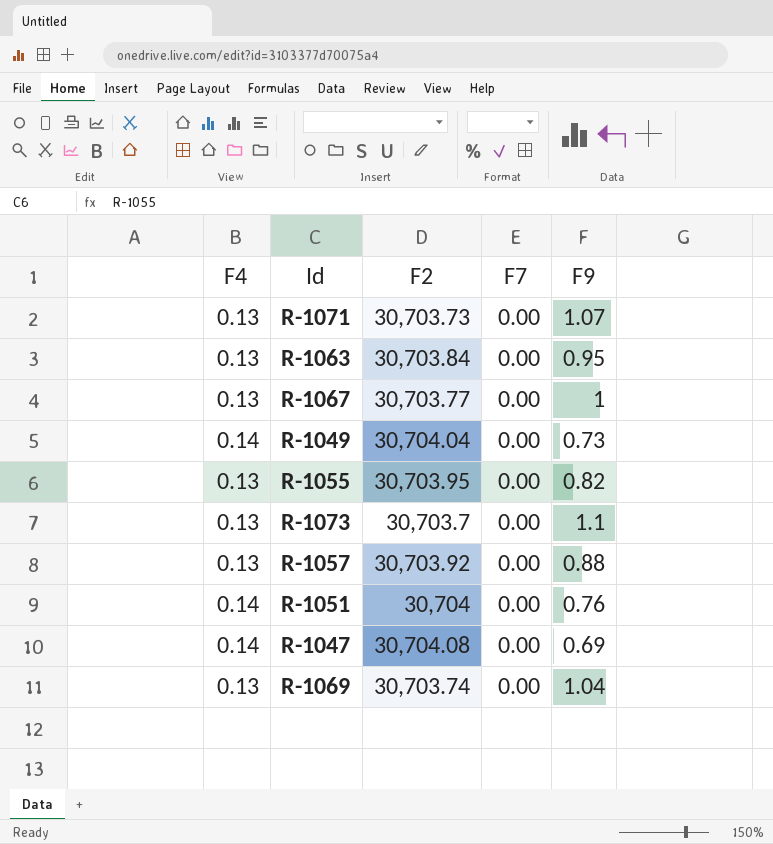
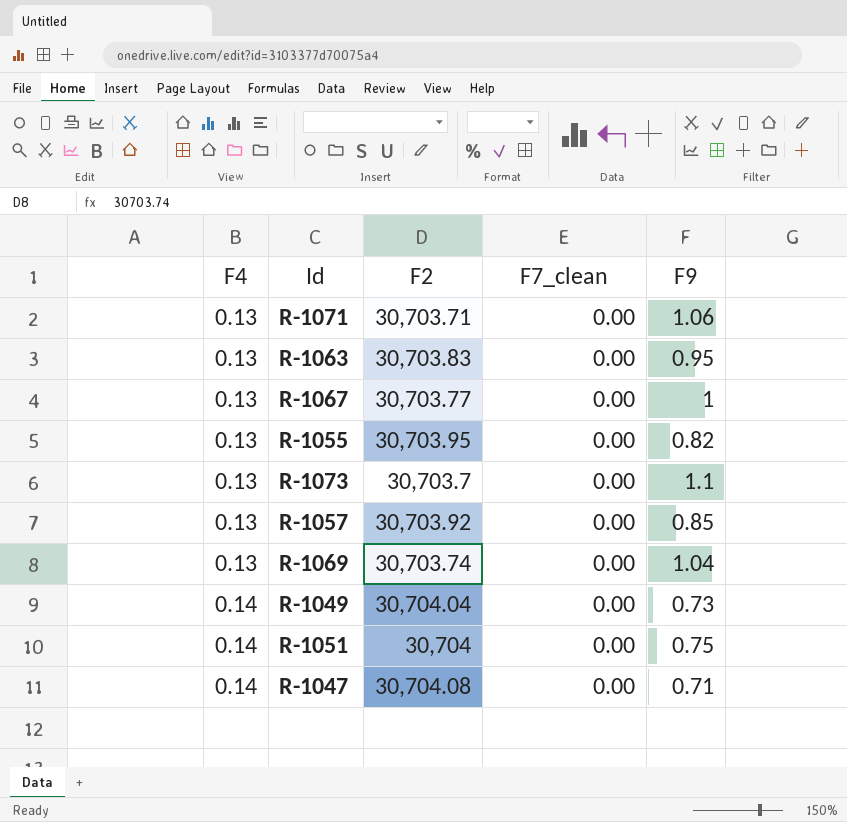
row order: none -> F4 ascending
column name: F7 -> F7_clean
R-1071 | F2: 30,703.73 -> 30,703.71
R-1071 | F9: 1.07 -> 1.06
R-1063 | F2: 30,703.84 -> 30,703.83
R-1057 | F9: 0.88 -> 0.85
R-1051 | F9: 0.76 -> 0.75
R-1047 | F9: 0.69 -> 0.71

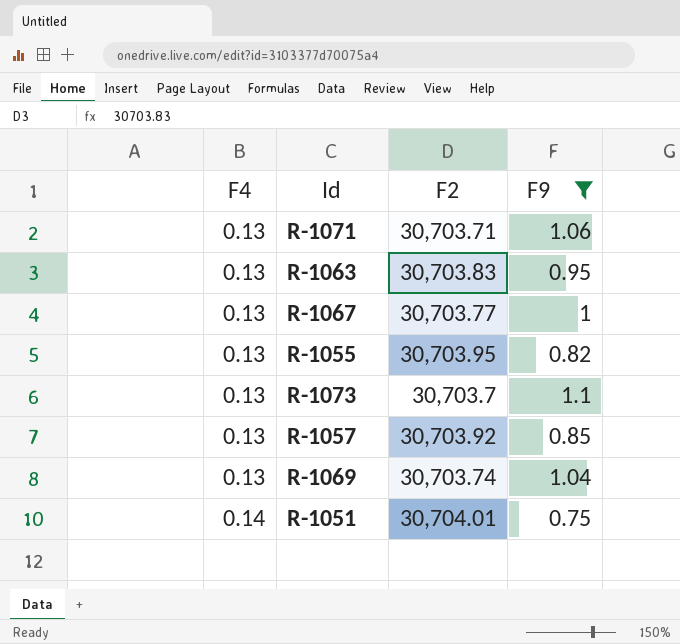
filter: none -> F9 >= 0.75
column F7_clean | position: 4 -> none
R-1051 | F2: 30,704 -> 30,704.01

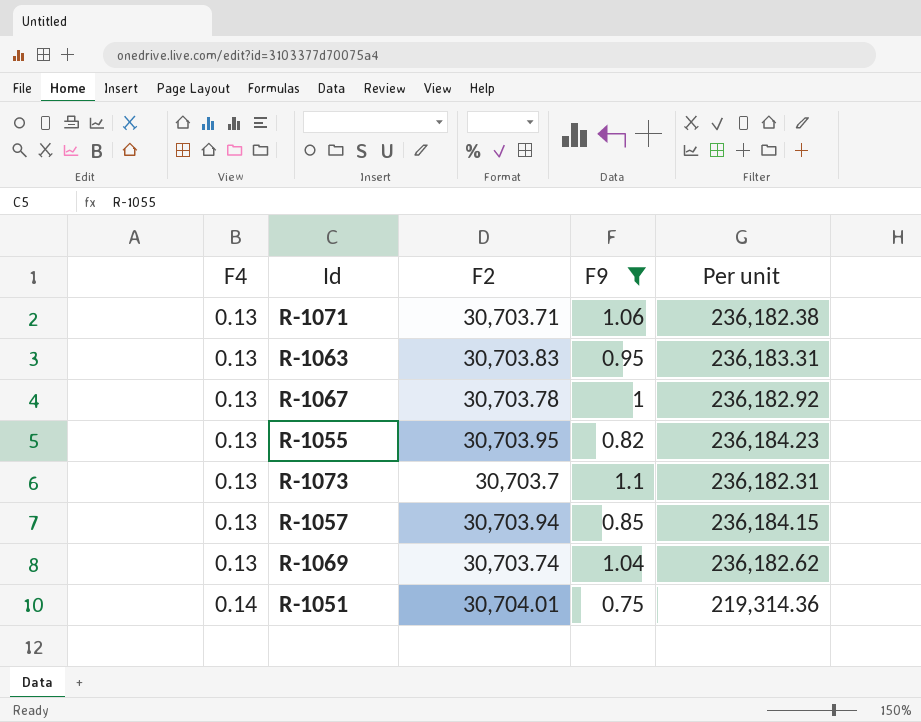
column Per unit | formula: none -> [F2] / [F4]
R-1067 | F2: 30,703.77 -> 30,703.78
R-1057 | F2: 30,703.92 -> 30,703.94

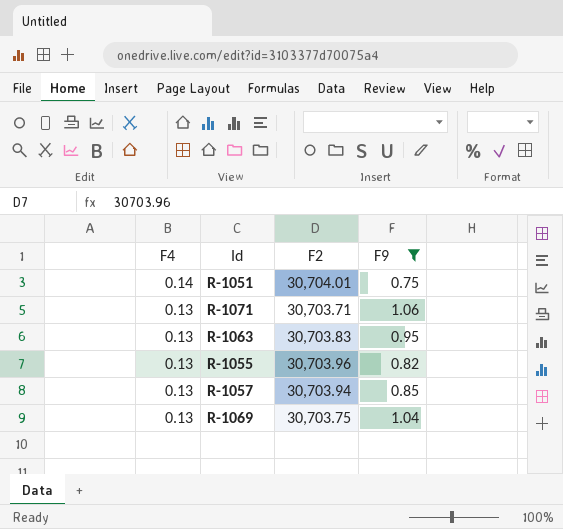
row order: F4 ascending -> F4 descending
column Per unit | formula: [F2] / [F4] -> none
row R-1067: 0.13 | 30,703.78 | 1 | 236,182.92 -> none
row R-1073: 0.13 | 30,703.7 | 1.1 | 236,182.31 -> none
R-1055 | F2: 30,703.95 -> 30,703.96
R-1069 | F2: 30,703.74 -> 30,703.75

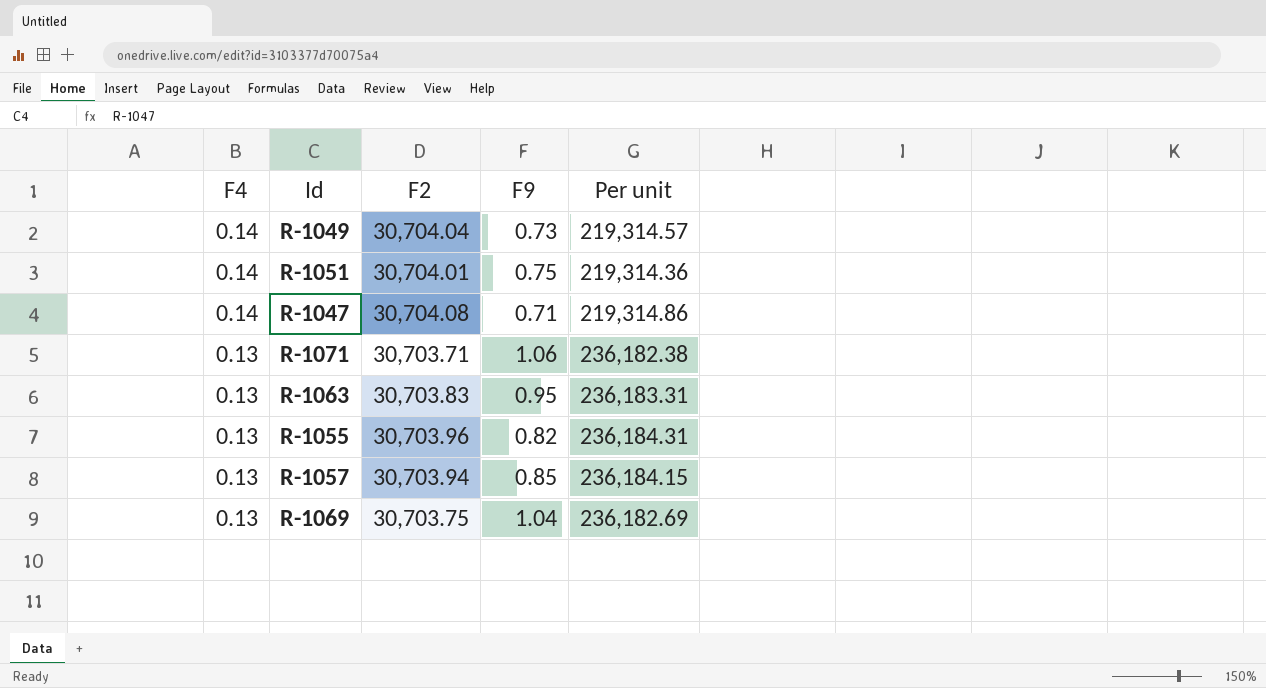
filter: F9 >= 0.75 -> none
column Per unit | formula: none -> [F2] / [F4]

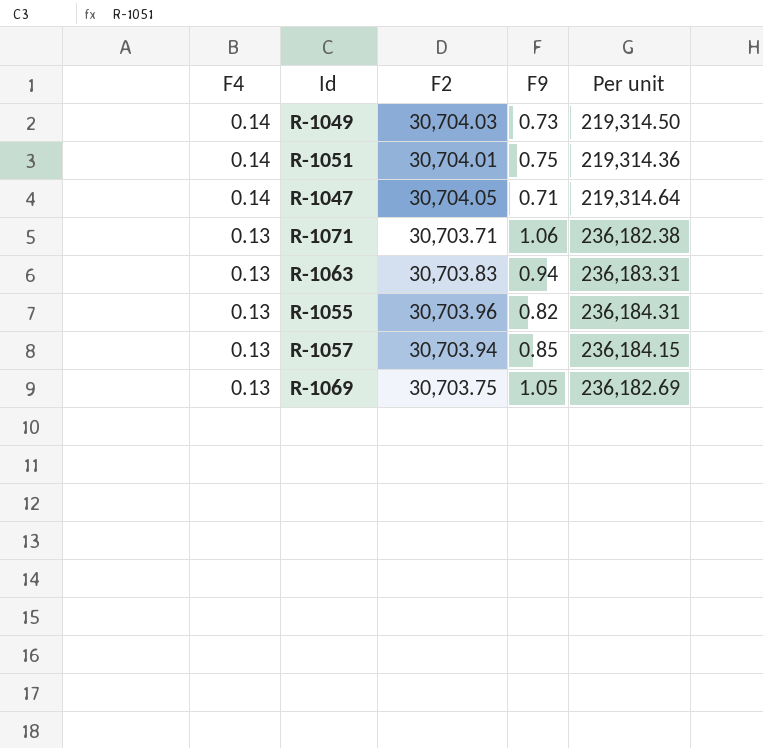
R-1049 | F2: 30,704.04 -> 30,704.03
R-1049 | Per unit: 219,314.57 -> 219,314.50
R-1047 | F2: 30,704.08 -> 30,704.05
R-1047 | Per unit: 219,314.86 -> 219,314.64
R-1063 | F9: 0.95 -> 0.94
R-1069 | F9: 1.04 -> 1.05

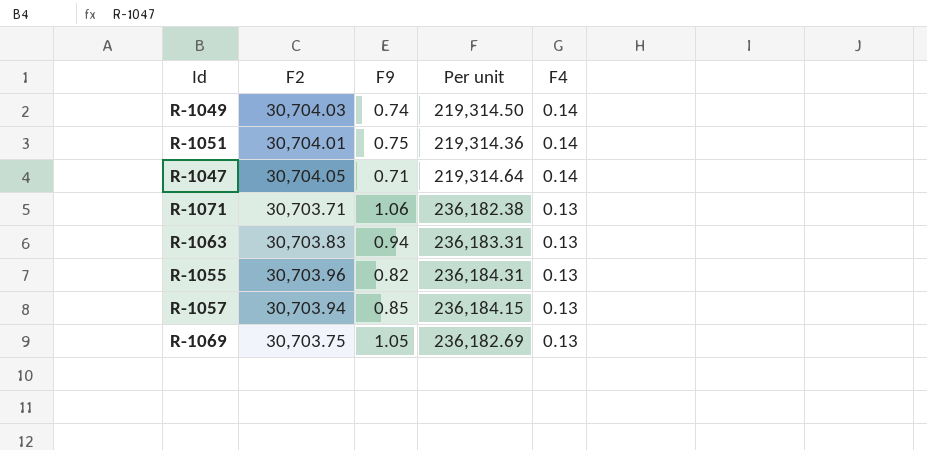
column F4 | position: 1 -> 5
R-1049 | F9: 0.73 -> 0.74

